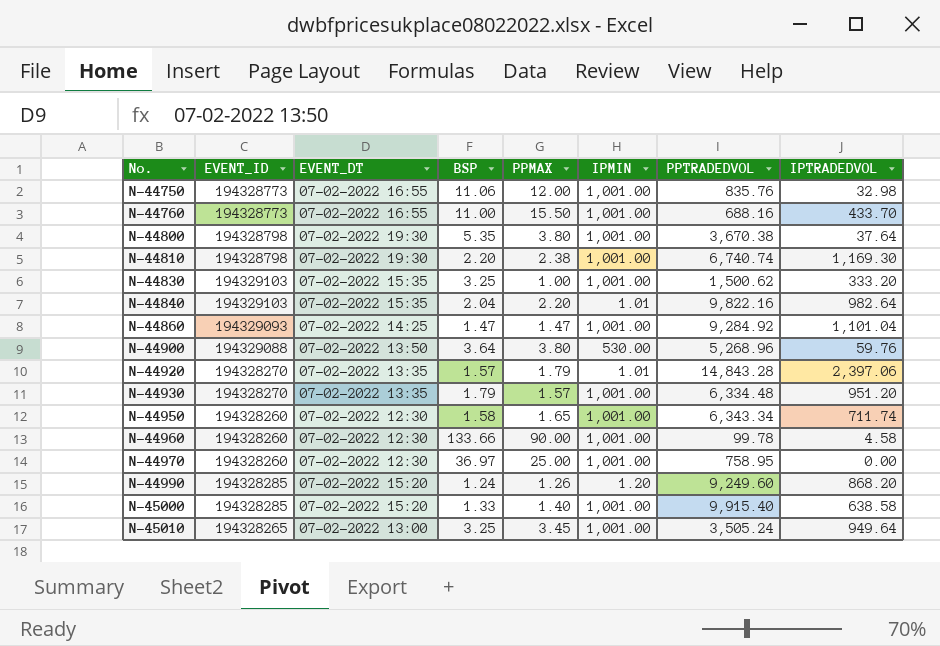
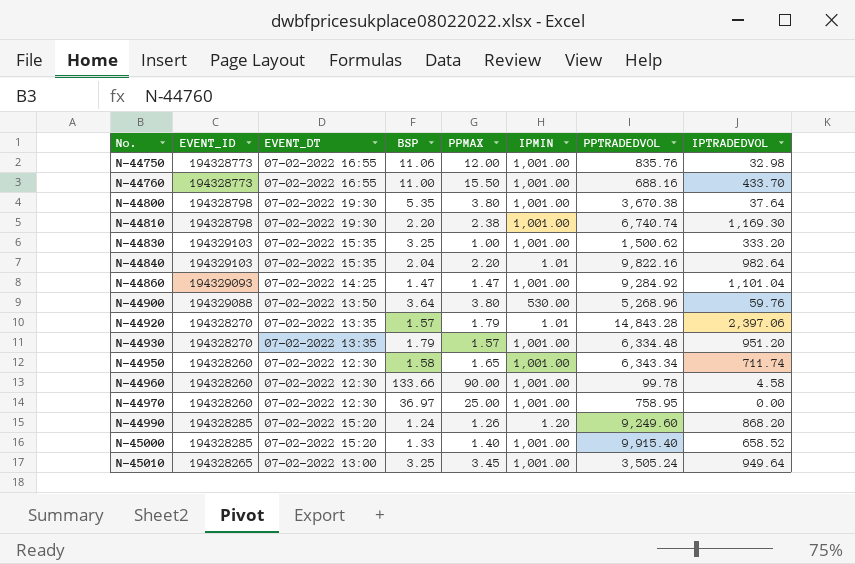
N-45000 | IPTRADEDVOL: 638.58 -> 658.52

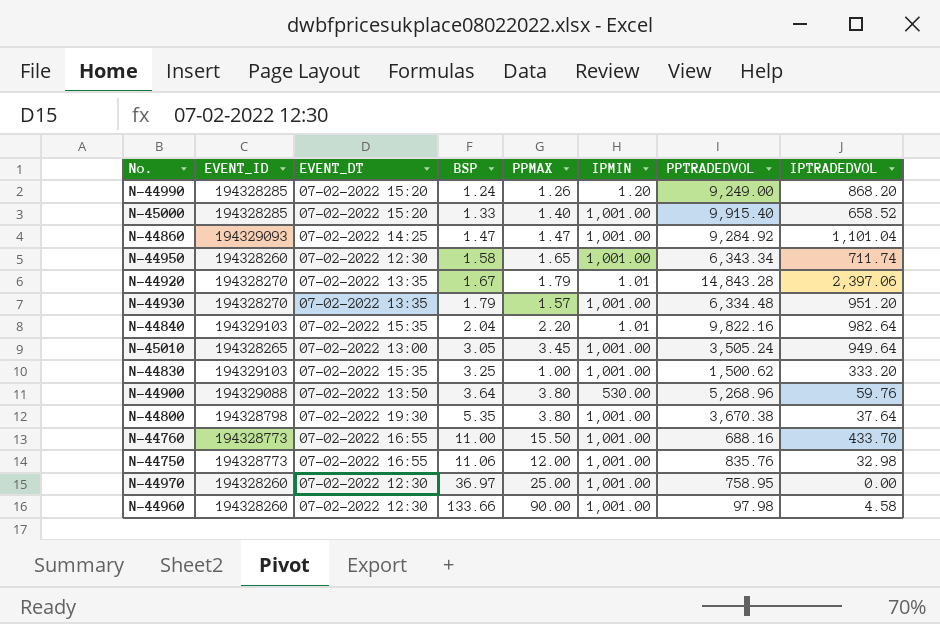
row order: No. ascending -> BSP ascending
row N-44810: 194328798 | 07-02-2022 19:30 | 2.20 | 2.38 | 1,001.00 | 6,740.74 | 1,169.30 -> none
N-44990 | PPTRADEDVOL: 9,249.60 -> 9,249.00
N-44920 | BSP: 1.57 -> 1.67
N-45010 | BSP: 3.25 -> 3.05
N-44960 | PPTRADEDVOL: 99.78 -> 97.98

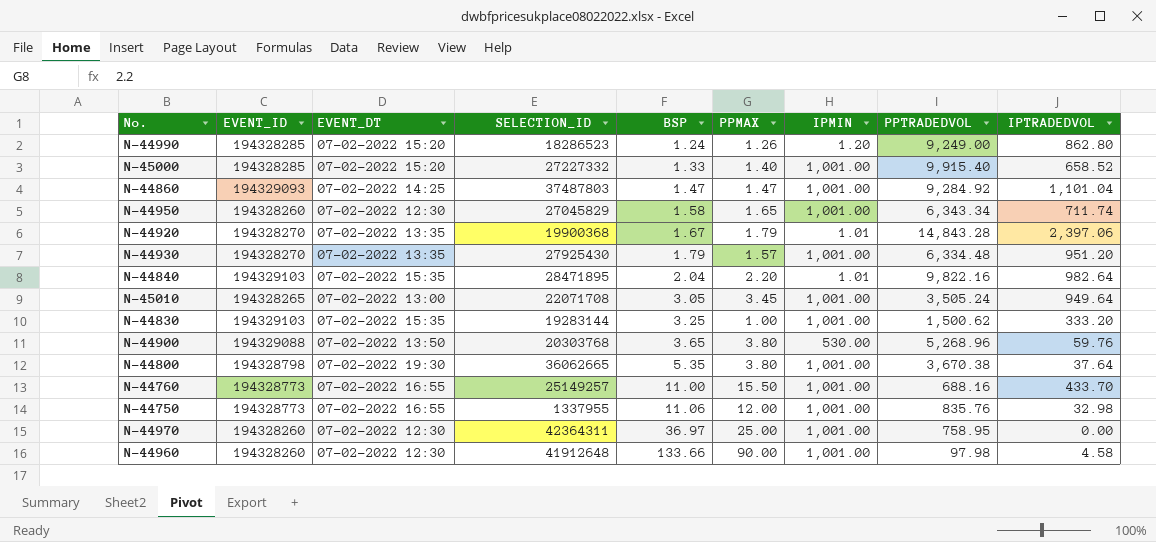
column SELECTION_ID | position: none -> 4
N-44990 | IPTRADEDVOL: 868.20 -> 862.80
N-44900 | BSP: 3.64 -> 3.65

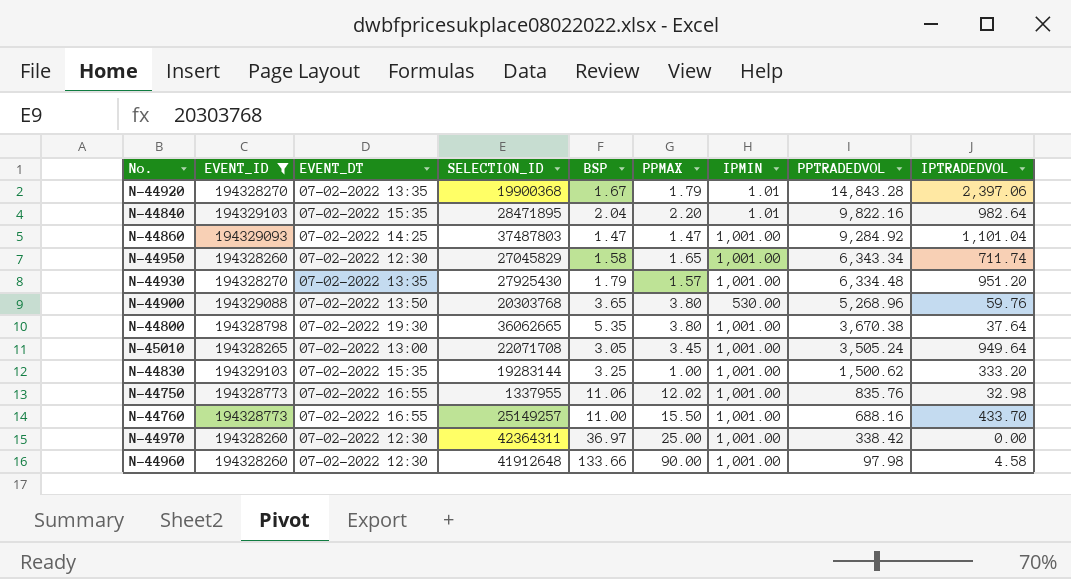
filter: none -> EVENT_ID != 194328285
row order: BSP ascending -> PPTRADEDVOL descending
N-44750 | PPMAX: 12.00 -> 12.02
N-44970 | PPTRADEDVOL: 758.95 -> 338.42

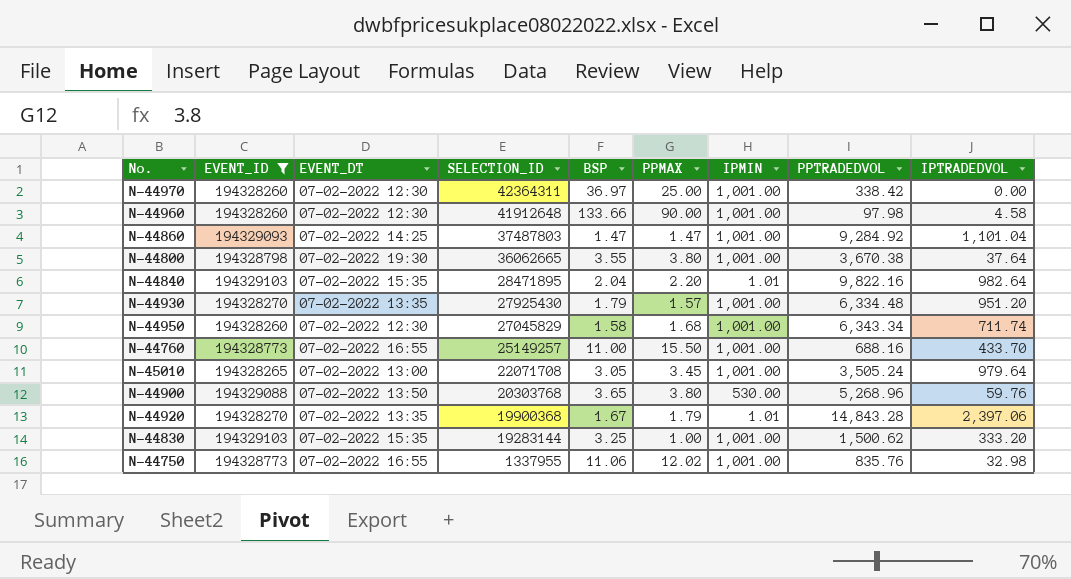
row order: PPTRADEDVOL descending -> SELECTION_ID descending
N-44800 | BSP: 5.35 -> 3.55
N-44950 | PPMAX: 1.65 -> 1.68
N-45010 | IPTRADEDVOL: 949.64 -> 979.64

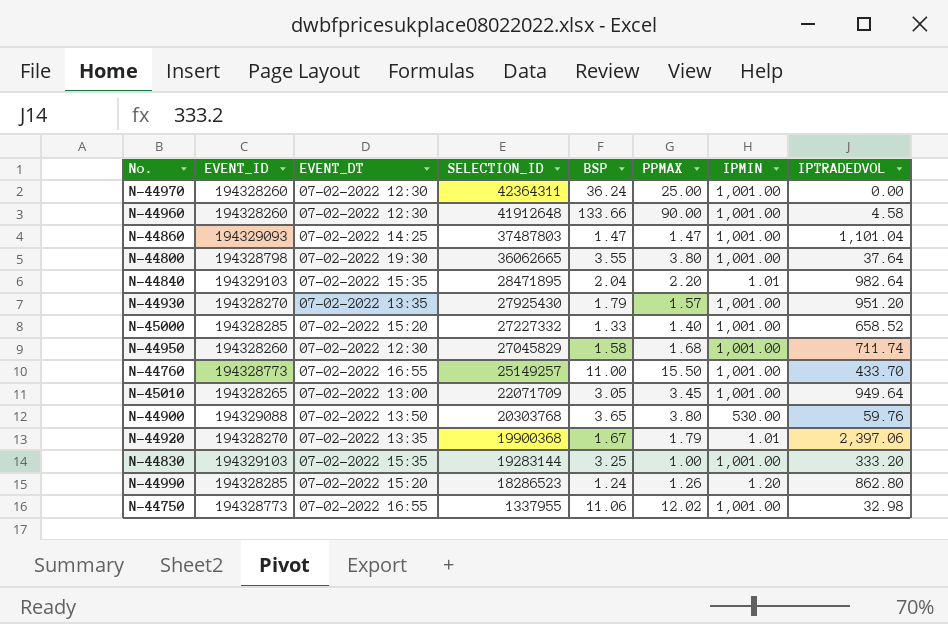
filter: EVENT_ID != 194328285 -> none
column PPTRADEDVOL | position: 8 -> none
N-44970 | BSP: 36.97 -> 36.24
N-45010 | SELECTION_ID: 22071708 -> 22071709
N-45010 | IPTRADEDVOL: 979.64 -> 949.64

